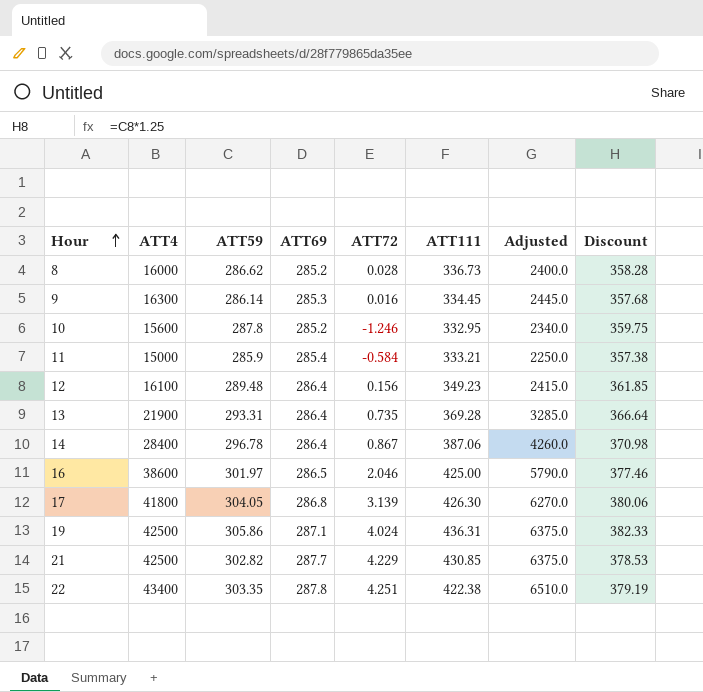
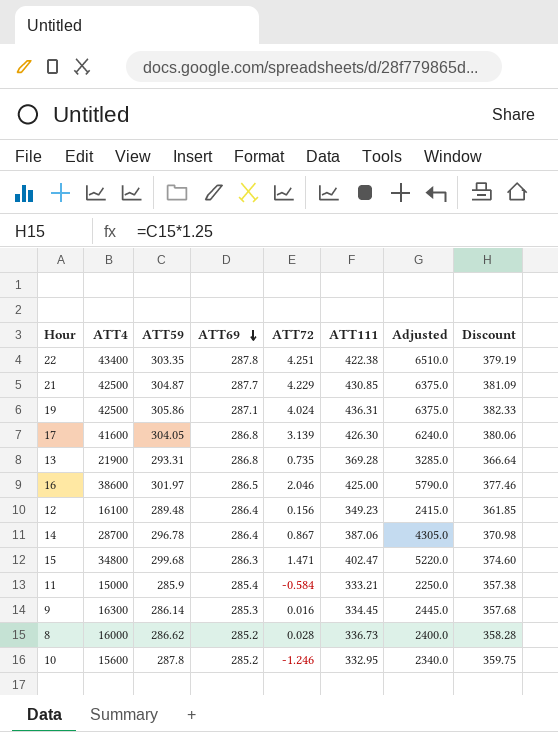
row order: Hour ascending -> ATT69 descending
21 | ATT59: 302.82 -> 304.87
21 | Discount: 378.53 -> 381.09
17 | ATT4: 41800 -> 41600
17 | Adjusted: 6270.0 -> 6240.0
13 | ATT69: 286.4 -> 286.8
14 | ATT4: 28400 -> 28700
14 | Adjusted: 4260.0 -> 4305.0
row 15: none -> 34800 | 299.68 | 286.3 | 1.471 | 402.47 | 5220.0 | 374.60

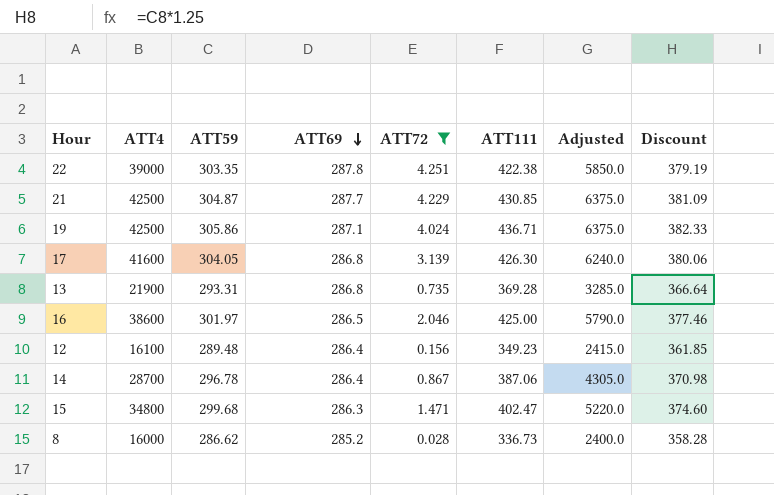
filter: none -> ATT72 >= 0.028
22 | ATT4: 43400 -> 39000
22 | Adjusted: 6510.0 -> 5850.0
19 | ATT111: 436.31 -> 436.71

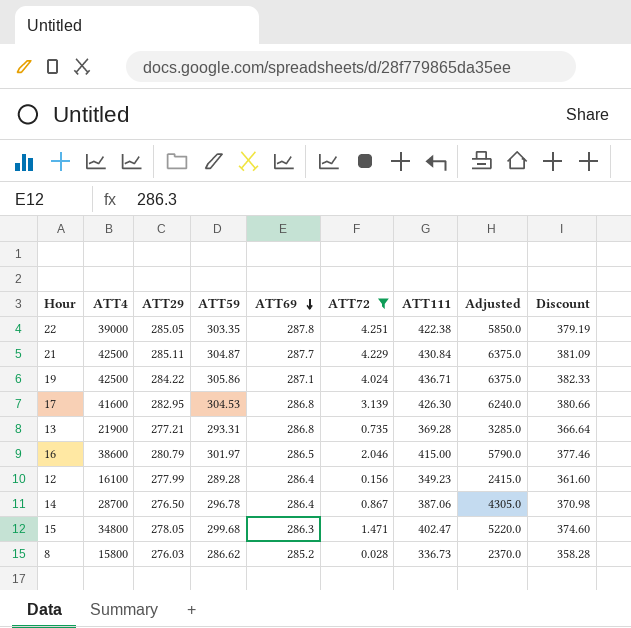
column ATT29 | position: none -> 3
21 | ATT111: 430.85 -> 430.84
17 | ATT59: 304.05 -> 304.53
17 | Discount: 380.06 -> 380.66
16 | ATT111: 425.00 -> 415.00
12 | ATT59: 289.48 -> 289.28
12 | Discount: 361.85 -> 361.60
8 | ATT4: 16000 -> 15800
8 | Adjusted: 2400.0 -> 2370.0

